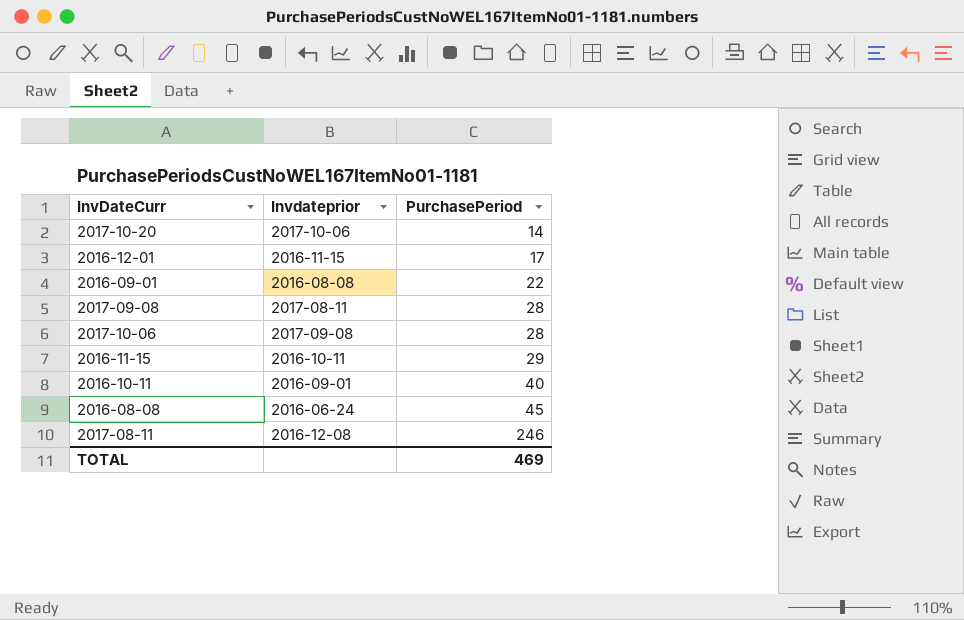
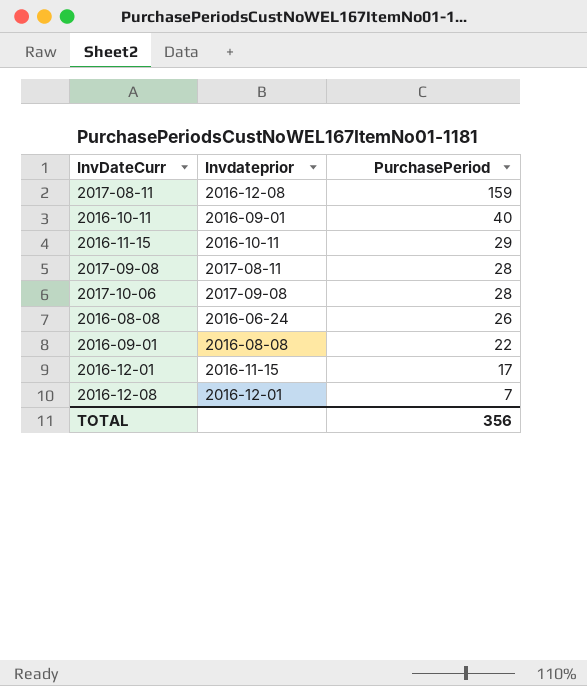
row order: PurchasePeriod ascending -> PurchasePeriod descending
row 2017-10-20: 2017-10-06 | 14 -> none
2017-08-11 | PurchasePeriod: 246 -> 159
2016-08-08 | PurchasePeriod: 45 -> 26
row 2016-12-08: none -> 2016-12-01 | 7
TOTAL | PurchasePeriod: 469 -> 356

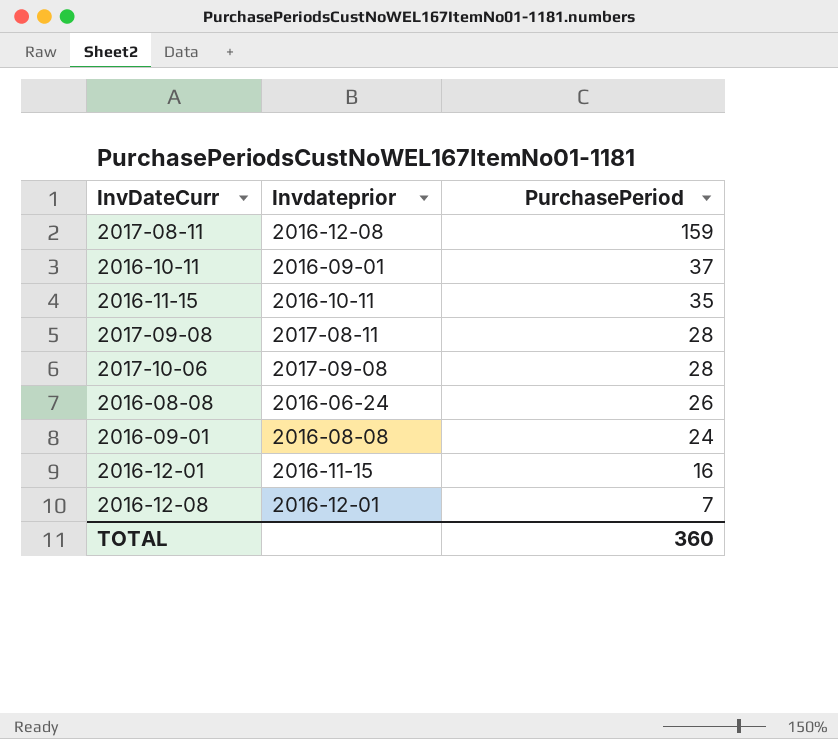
2016-10-11 | PurchasePeriod: 40 -> 37
2016-11-15 | PurchasePeriod: 29 -> 35
2016-09-01 | PurchasePeriod: 22 -> 24
2016-12-01 | PurchasePeriod: 17 -> 16
TOTAL | PurchasePeriod: 356 -> 360

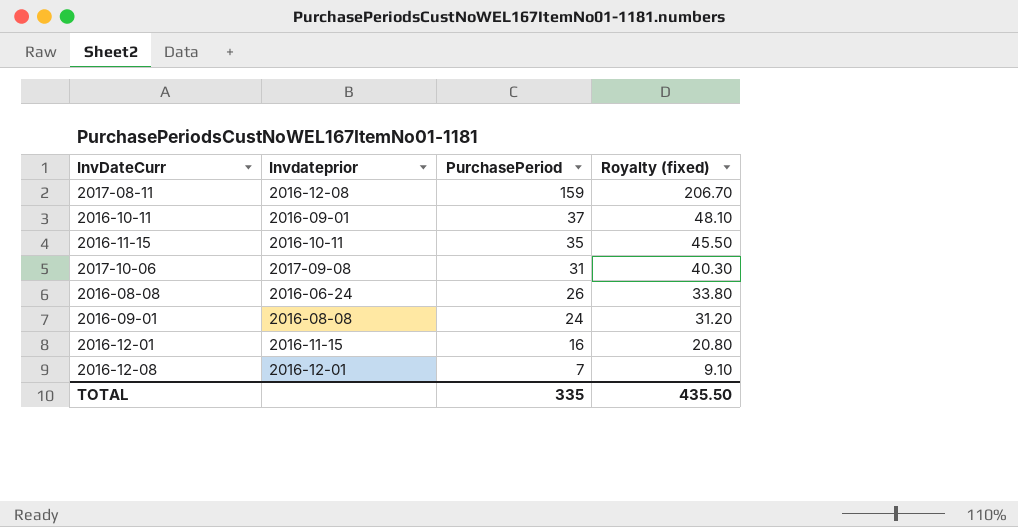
column Royalty (fixed) | formula: none -> [PurchasePeriod] * 1.3
row 2017-09-08: 2017-08-11 | 28 -> none
2017-10-06 | PurchasePeriod: 28 -> 31
TOTAL | PurchasePeriod: 360 -> 335

